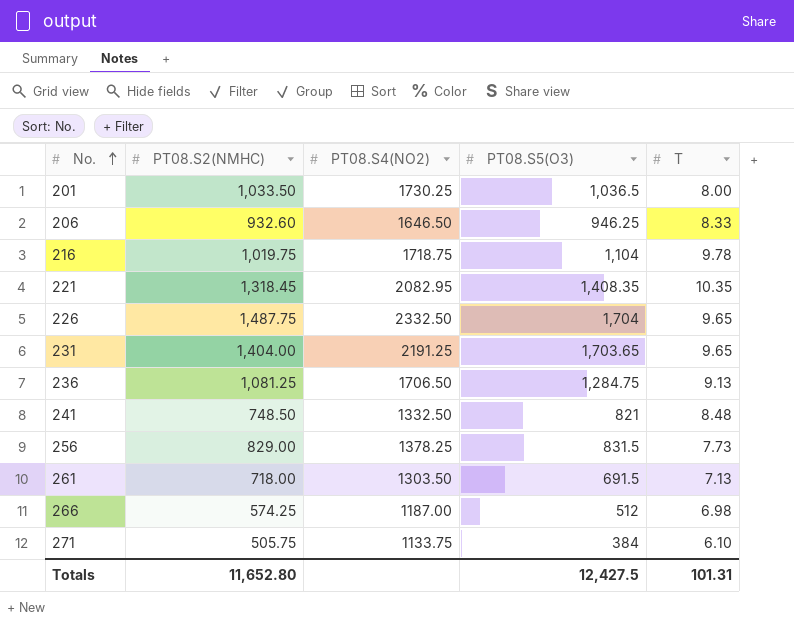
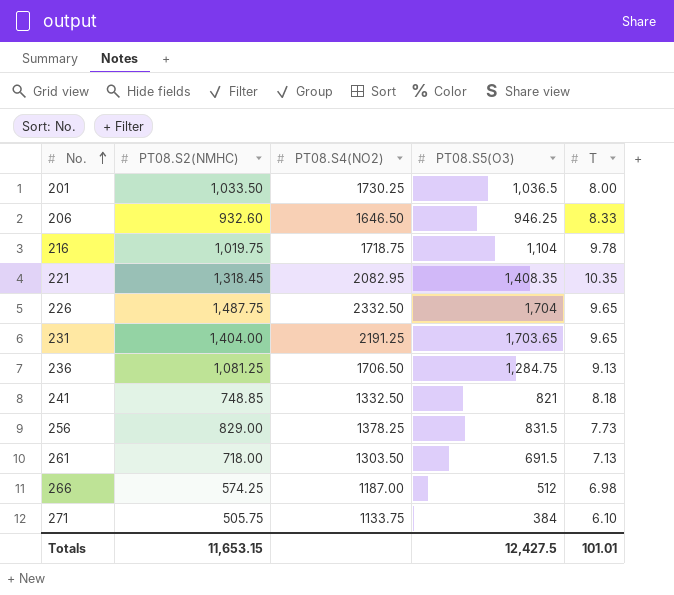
241 | PT08.S2(NMHC): 748.50 -> 748.85
241 | T: 8.48 -> 8.18
Totals | PT08.S2(NMHC): 11,652.80 -> 11,653.15
Totals | T: 101.31 -> 101.01

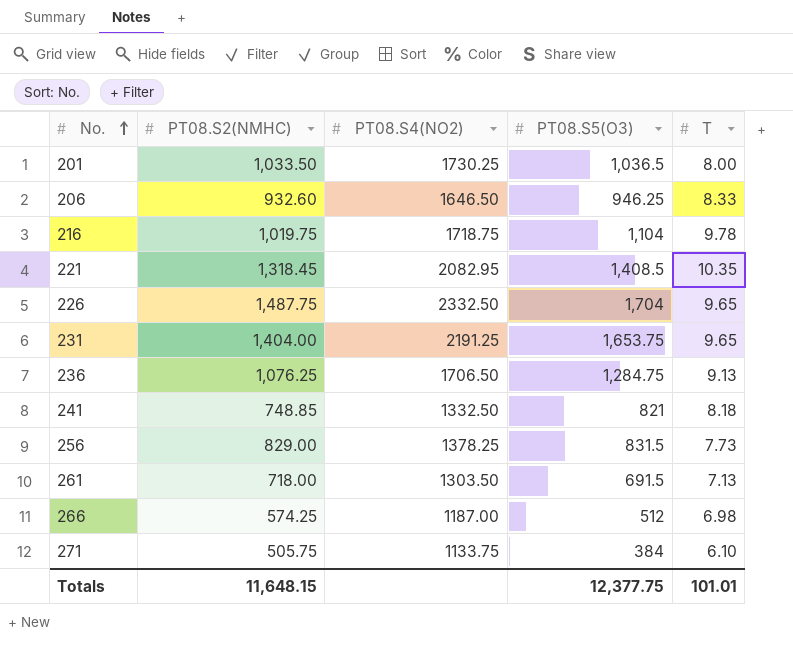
221 | PT08.S5(O3): 1,408.35 -> 1,408.5
231 | PT08.S5(O3): 1,703.65 -> 1,653.75
236 | PT08.S2(NMHC): 1,081.25 -> 1,076.25
Totals | PT08.S2(NMHC): 11,653.15 -> 11,648.15
Totals | PT08.S5(O3): 12,427.5 -> 12,377.75

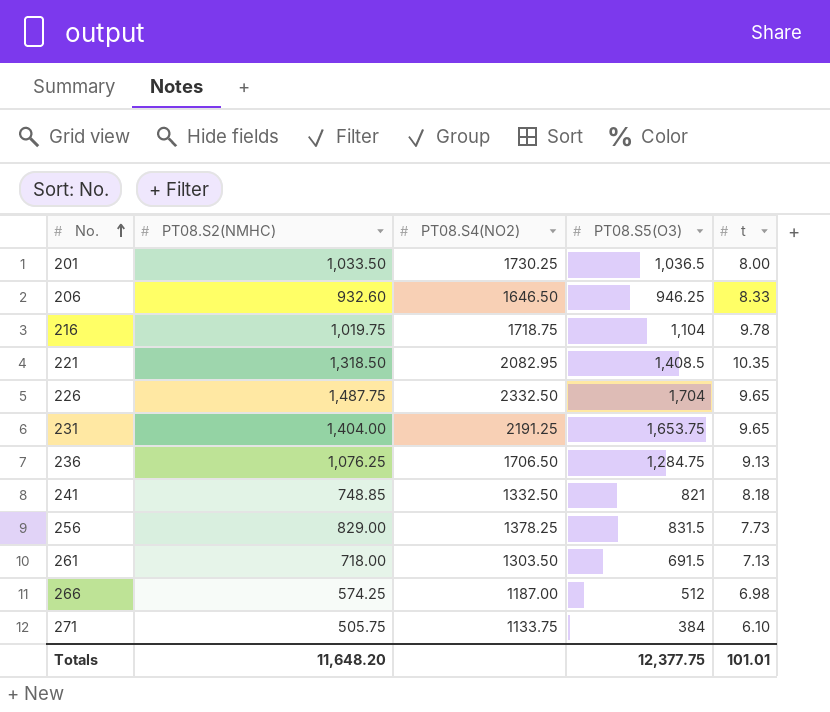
column name: T -> t
221 | PT08.S2(NMHC): 1,318.45 -> 1,318.50
Totals | PT08.S2(NMHC): 11,648.15 -> 11,648.20

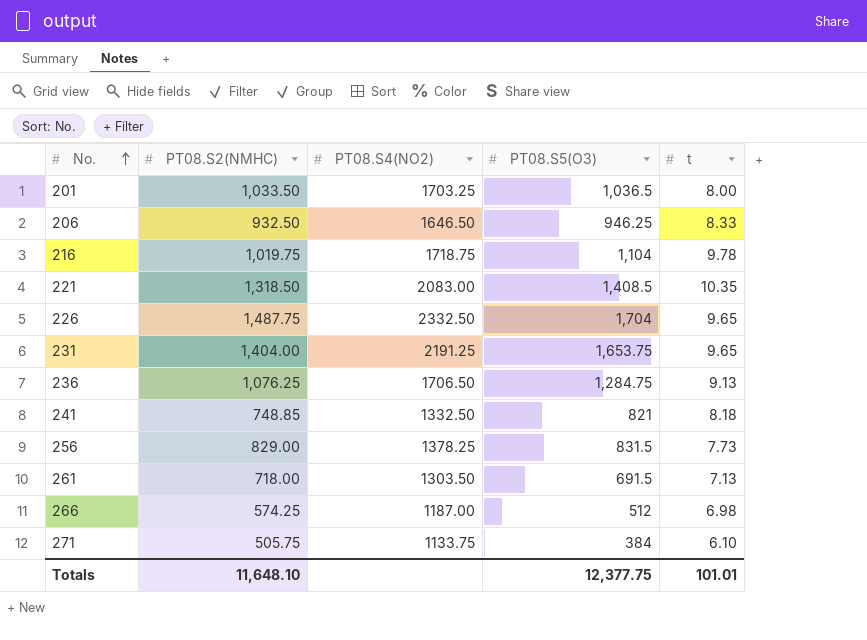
201 | PT08.S4(NO2): 1730.25 -> 1703.25
206 | PT08.S2(NMHC): 932.60 -> 932.50
221 | PT08.S4(NO2): 2082.95 -> 2083.00
Totals | PT08.S2(NMHC): 11,648.20 -> 11,648.10

